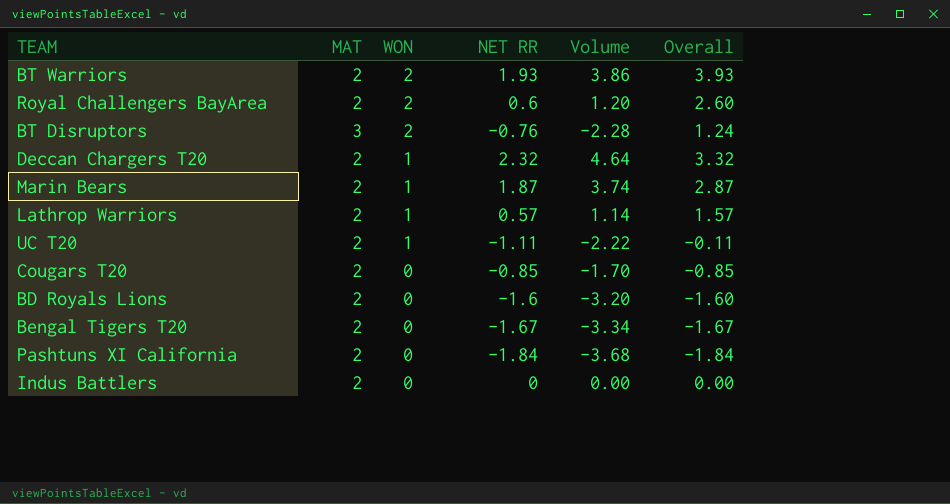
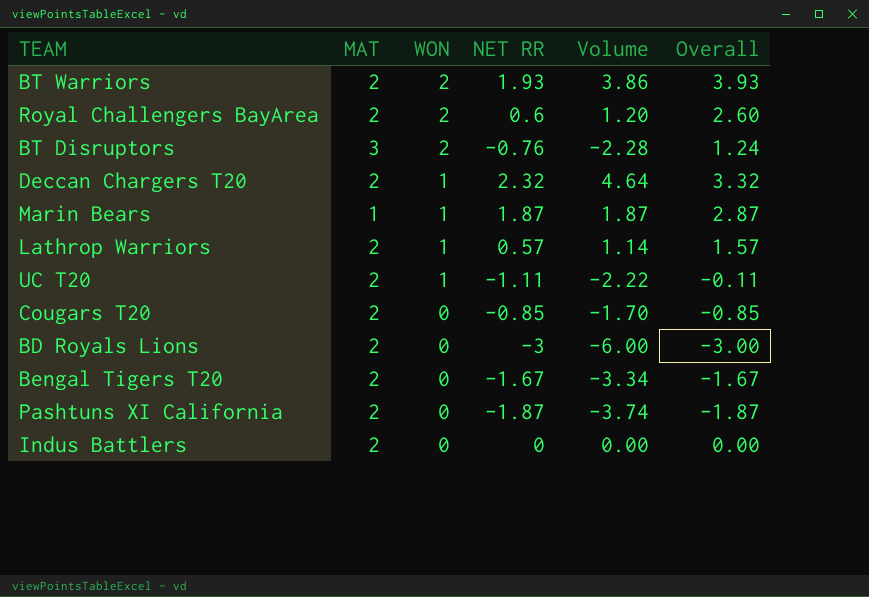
Marin Bears | MAT: 2 -> 1
Marin Bears | Volume: 3.74 -> 1.87
BD Royals Lions | NET RR: -1.6 -> -3
BD Royals Lions | Volume: -3.20 -> -6.00
BD Royals Lions | Overall: -1.60 -> -3.00
Pashtuns XI California | NET RR: -1.84 -> -1.87
Pashtuns XI California | Volume: -3.68 -> -3.74
Pashtuns XI California | Overall: -1.84 -> -1.87

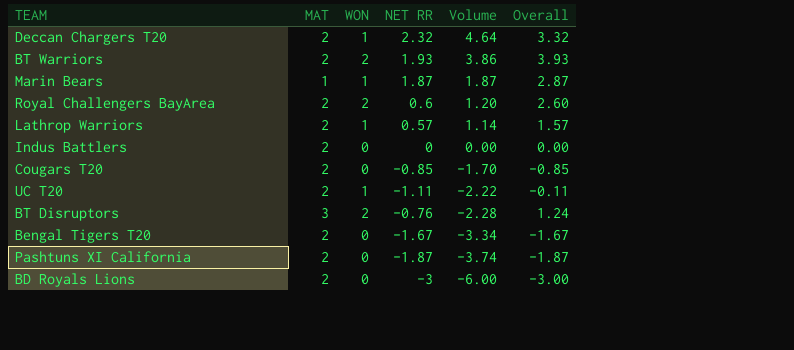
row order: WON descending -> Volume descending

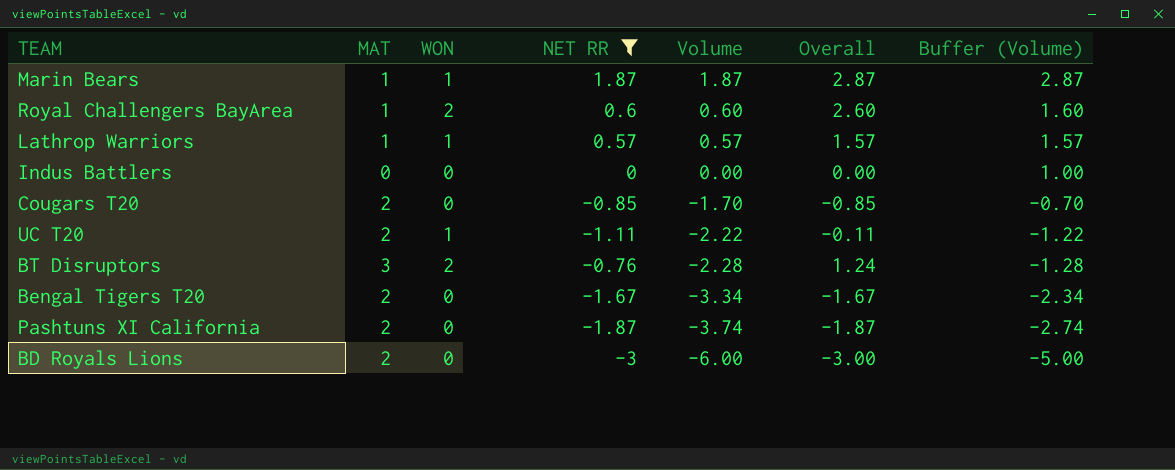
filter: none -> NET RR <= 1.87
column Buffer (Volume) | formula: none -> [Volume] + 1
Royal Challengers BayArea | MAT: 2 -> 1
Royal Challengers BayArea | Volume: 1.20 -> 0.60
Lathrop Warriors | MAT: 2 -> 1
Lathrop Warriors | Volume: 1.14 -> 0.57
Indus Battlers | MAT: 2 -> 0

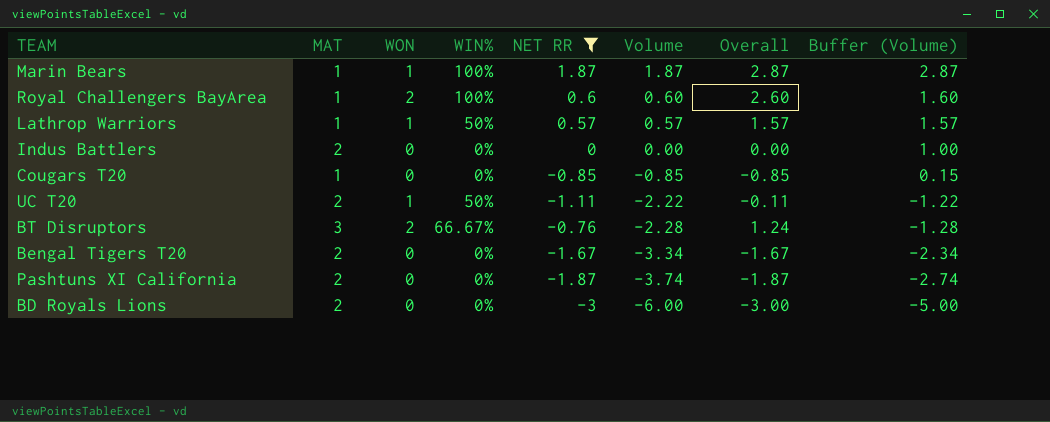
column WIN% | position: none -> 4
Indus Battlers | MAT: 0 -> 2
Cougars T20 | MAT: 2 -> 1
Cougars T20 | Volume: -1.70 -> -0.85
Cougars T20 | Buffer (Volume): -0.70 -> 0.15

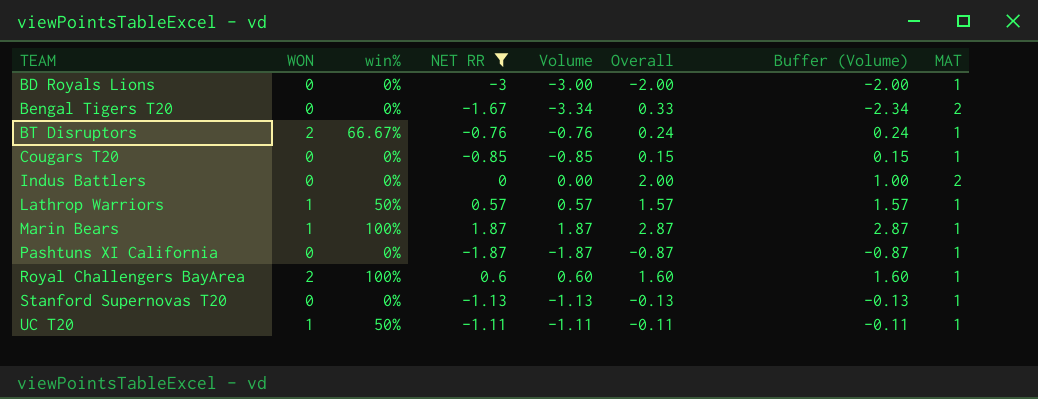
row order: Volume descending -> TEAM ascending
column name: WIN% -> win%
column Overall | formula: [WON] + [NET RR] -> [NET RR] + [MAT]
column MAT | position: 2 -> 8
BD Royals Lions | Volume: -6.00 -> -3.00
BD Royals Lions | Buffer (Volume): -5.00 -> -2.00
BD Royals Lions | MAT: 2 -> 1
BT Disruptors | Volume: -2.28 -> -0.76
BT Disruptors | Buffer (Volume): -1.28 -> 0.24
BT Disruptors | MAT: 3 -> 1
Pashtuns XI California | Volume: -3.74 -> -1.87
Pashtuns XI California | Buffer (Volume): -2.74 -> -0.87
Pashtuns XI California | MAT: 2 -> 1
row Stanford Supernovas T20: none -> 0 | 0% | -1.13 | -1.13 | -0.13 | -0.13 | 1
UC T20 | Volume: -2.22 -> -1.11
UC T20 | Buffer (Volume): -1.22 -> -0.11
UC T20 | MAT: 2 -> 1

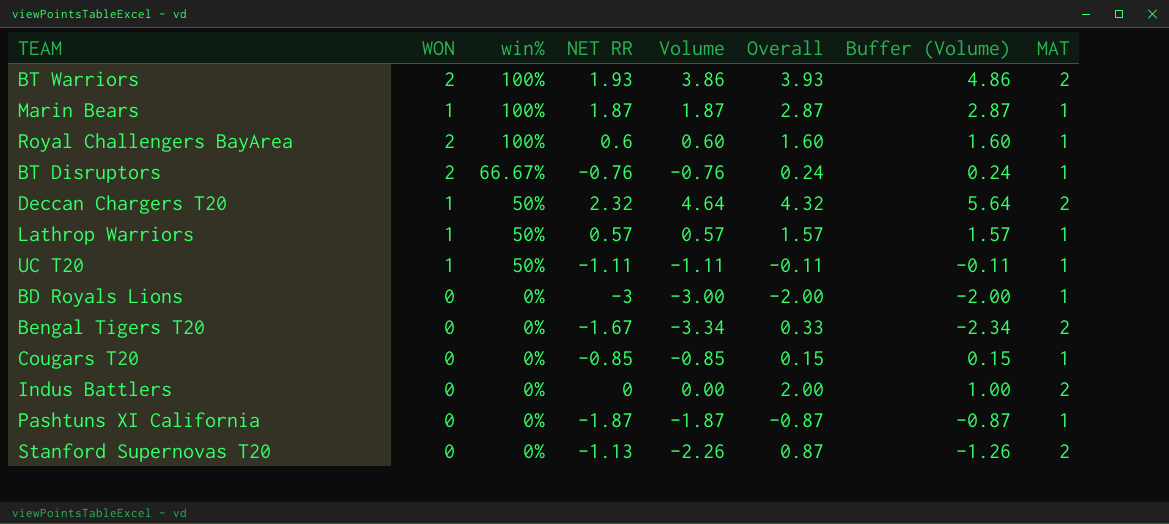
filter: NET RR <= 1.87 -> none
row order: TEAM ascending -> win% descending
Stanford Supernovas T20 | Volume: -1.13 -> -2.26
Stanford Supernovas T20 | Overall: -0.13 -> 0.87
Stanford Supernovas T20 | Buffer (Volume): -0.13 -> -1.26
Stanford Supernovas T20 | MAT: 1 -> 2

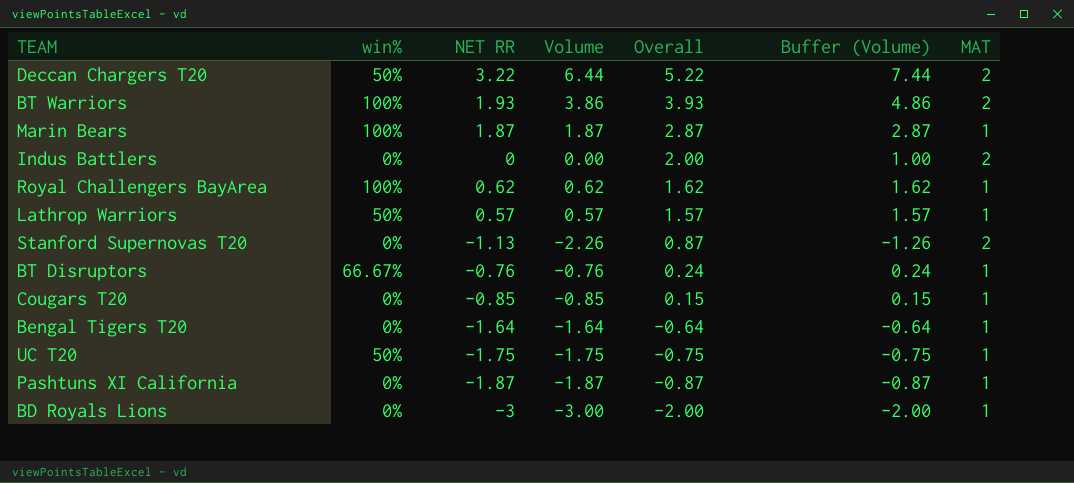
row order: win% descending -> Overall descending
column WON | position: 2 -> none
Deccan Chargers T20 | NET RR: 2.32 -> 3.22
Deccan Chargers T20 | Volume: 4.64 -> 6.44
Deccan Chargers T20 | Overall: 4.32 -> 5.22
Deccan Chargers T20 | Buffer (Volume): 5.64 -> 7.44
Royal Challengers BayArea | NET RR: 0.6 -> 0.62
Royal Challengers BayArea | Volume: 0.60 -> 0.62
Royal Challengers BayArea | Overall: 1.60 -> 1.62
Royal Challengers BayArea | Buffer (Volume): 1.60 -> 1.62
Bengal Tigers T20 | NET RR: -1.67 -> -1.64
Bengal Tigers T20 | Volume: -3.34 -> -1.64
Bengal Tigers T20 | Overall: 0.33 -> -0.64
Bengal Tigers T20 | Buffer (Volume): -2.34 -> -0.64
Bengal Tigers T20 | MAT: 2 -> 1
UC T20 | NET RR: -1.11 -> -1.75
UC T20 | Volume: -1.11 -> -1.75
UC T20 | Overall: -0.11 -> -0.75
UC T20 | Buffer (Volume): -0.11 -> -0.75

